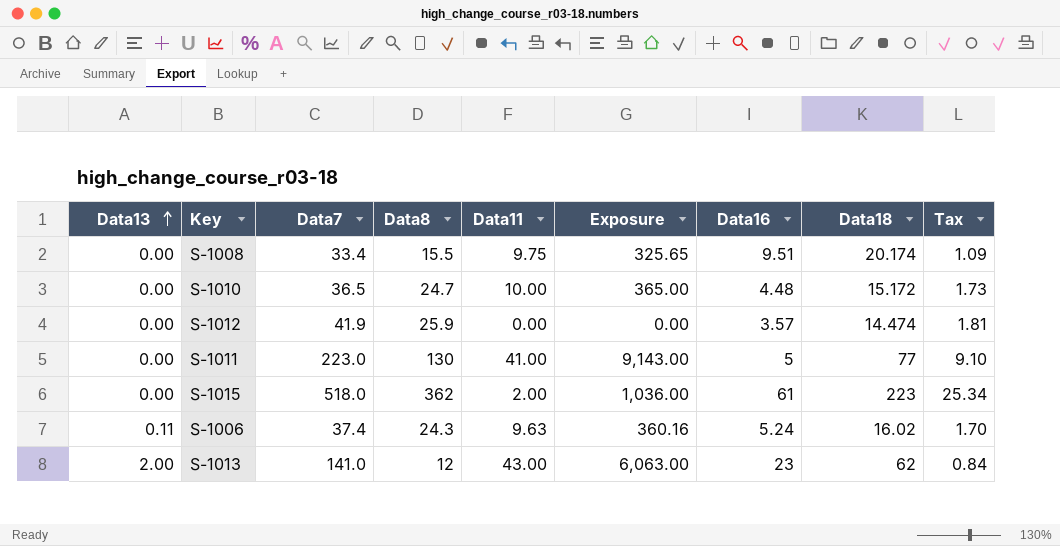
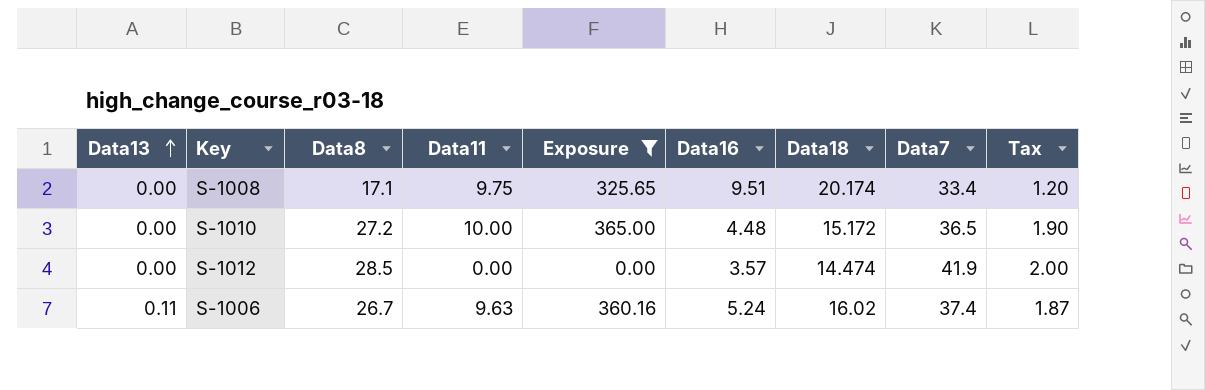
filter: none -> Exposure <= 365.00
column Data7 | position: 3 -> 8
S-1008 | Data8: 15.5 -> 17.1
S-1008 | Tax: 1.09 -> 1.20
S-1010 | Data8: 24.7 -> 27.2
S-1010 | Tax: 1.73 -> 1.90
S-1012 | Data8: 25.9 -> 28.5
S-1012 | Tax: 1.81 -> 2.00
S-1006 | Data8: 24.3 -> 26.7
S-1006 | Tax: 1.70 -> 1.87

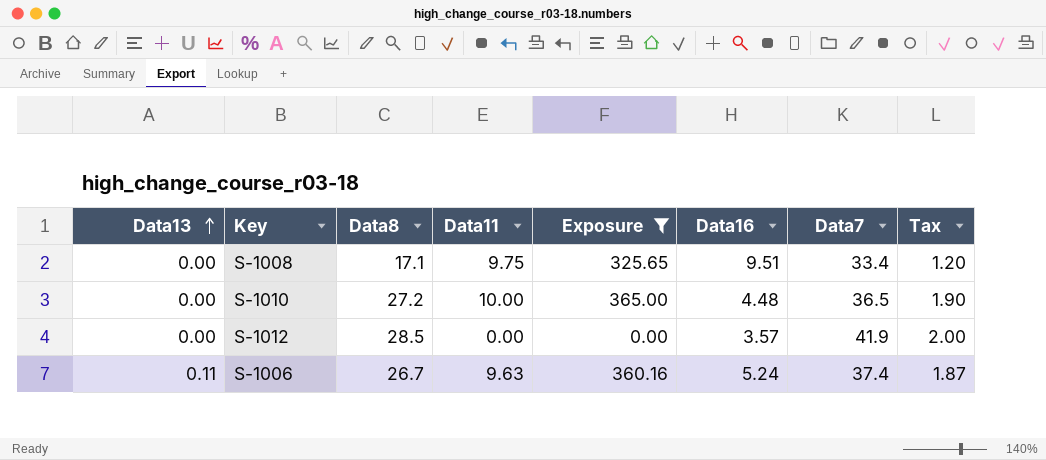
column Data18 | position: 7 -> none

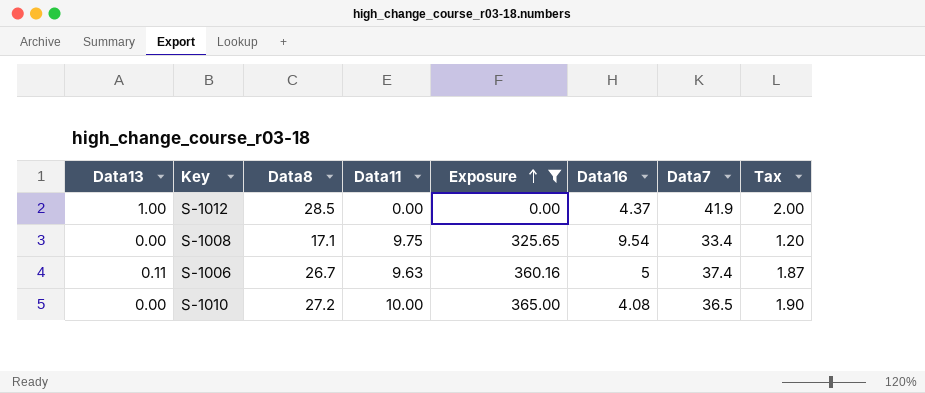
row order: Data13 ascending -> Exposure ascending
S-1012 | Data13: 0.00 -> 1.00
S-1012 | Data16: 3.57 -> 4.37
S-1008 | Data16: 9.51 -> 9.54
S-1006 | Data16: 5.24 -> 5
S-1010 | Data16: 4.48 -> 4.08

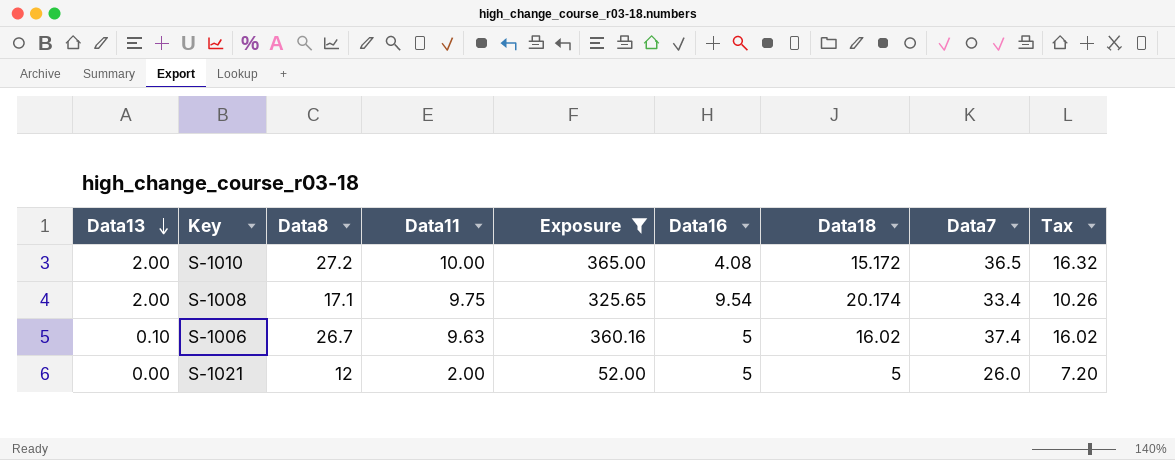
row order: Exposure ascending -> Data13 descending
column Data18 | position: none -> 7
column Tax | formula: [Data8] * 0.07 -> [Data8] * 0.6
row S-1012: 1.00 | 28.5 | 0.00 | 0.00 | 4.37 | 41.9 | 2.00 -> none
S-1010 | Data13: 0.00 -> 2.00
S-1008 | Data13: 0.00 -> 2.00
S-1006 | Data13: 0.11 -> 0.10
row S-1021: none -> 0.00 | 12 | 2.00 | 52.00 | 5 | 5 | 26.0 | 7.20

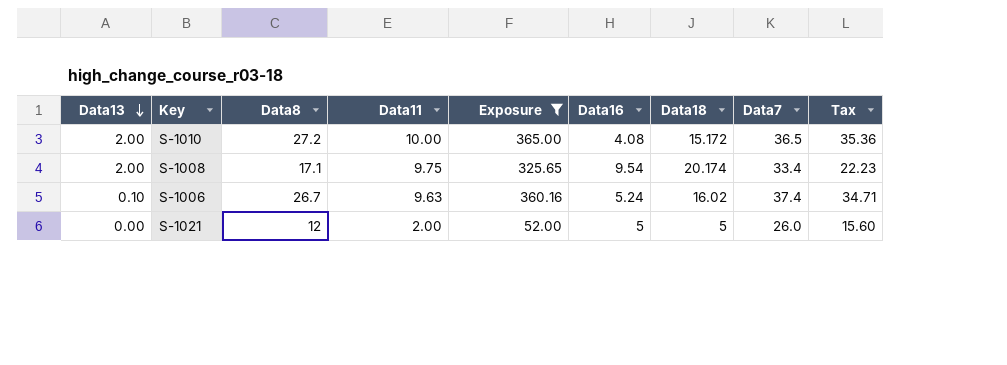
column Tax | formula: [Data8] * 0.6 -> [Data8] * 1.3
S-1006 | Data16: 5 -> 5.24

